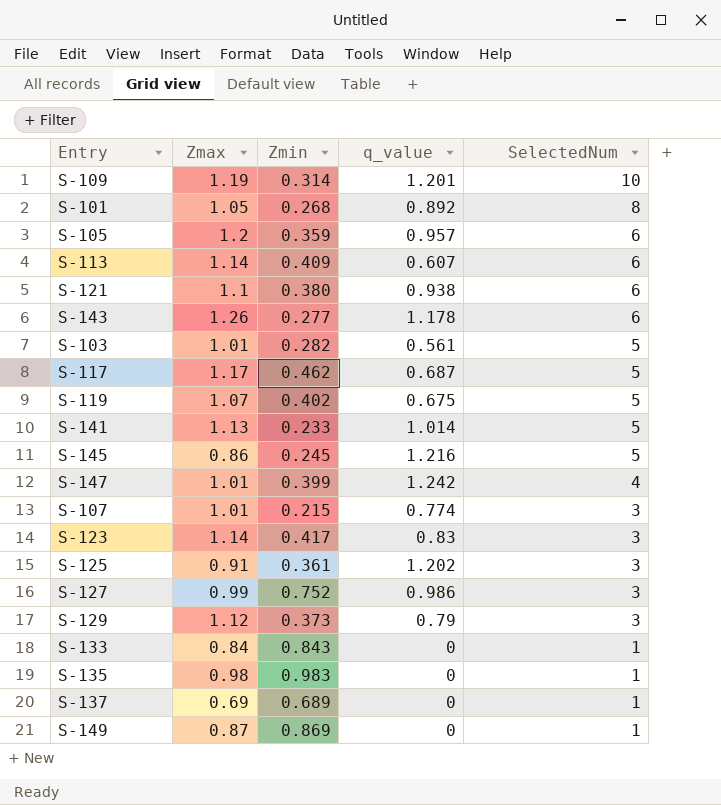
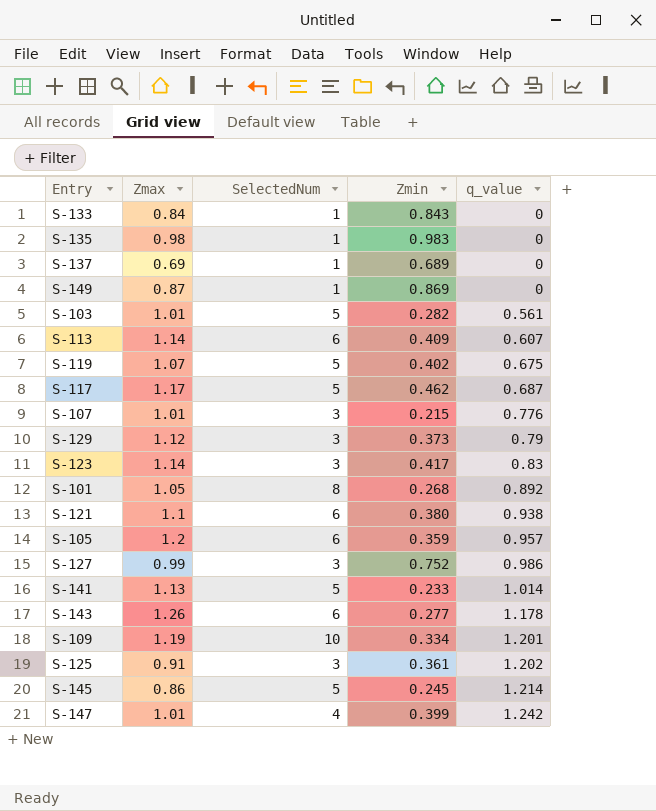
row order: SelectedNum descending -> q_value ascending
column SelectedNum | position: 5 -> 3
S-107 | q_value: 0.774 -> 0.776
S-109 | Zmin: 0.314 -> 0.334
S-145 | q_value: 1.216 -> 1.214

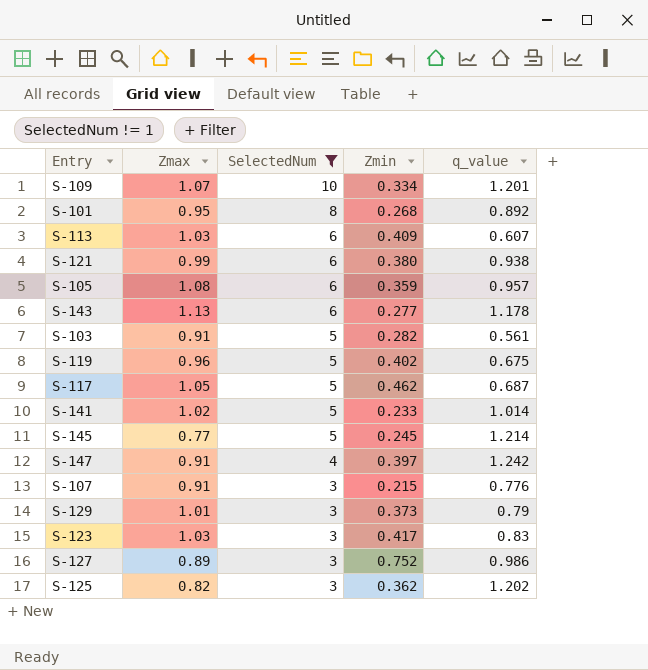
filter: none -> SelectedNum != 1
row order: q_value ascending -> SelectedNum descending
S-109 | Zmax: 1.19 -> 1.07
S-101 | Zmax: 1.05 -> 0.95
S-113 | Zmax: 1.14 -> 1.03
S-121 | Zmax: 1.1 -> 0.99
S-105 | Zmax: 1.2 -> 1.08
S-143 | Zmax: 1.26 -> 1.13
S-103 | Zmax: 1.01 -> 0.91
S-119 | Zmax: 1.07 -> 0.96
S-117 | Zmax: 1.17 -> 1.05
S-141 | Zmax: 1.13 -> 1.02
S-145 | Zmax: 0.86 -> 0.77
S-147 | Zmax: 1.01 -> 0.91
S-147 | Zmin: 0.399 -> 0.397
S-107 | Zmax: 1.01 -> 0.91
S-129 | Zmax: 1.12 -> 1.01
S-123 | Zmax: 1.14 -> 1.03
S-127 | Zmax: 0.99 -> 0.89
S-125 | Zmax: 0.91 -> 0.82
S-125 | Zmin: 0.361 -> 0.362

